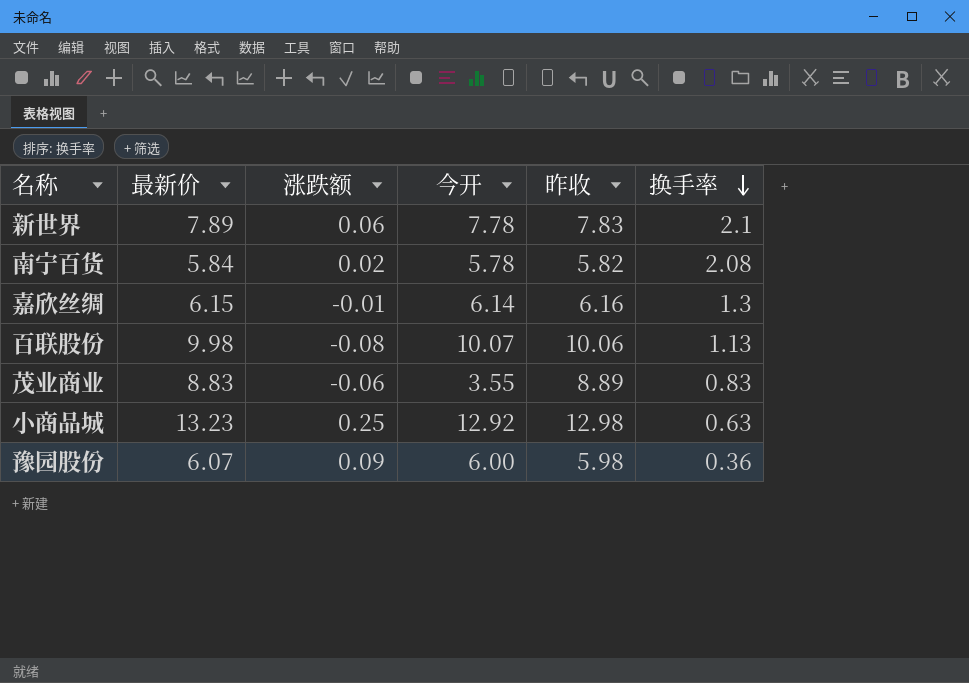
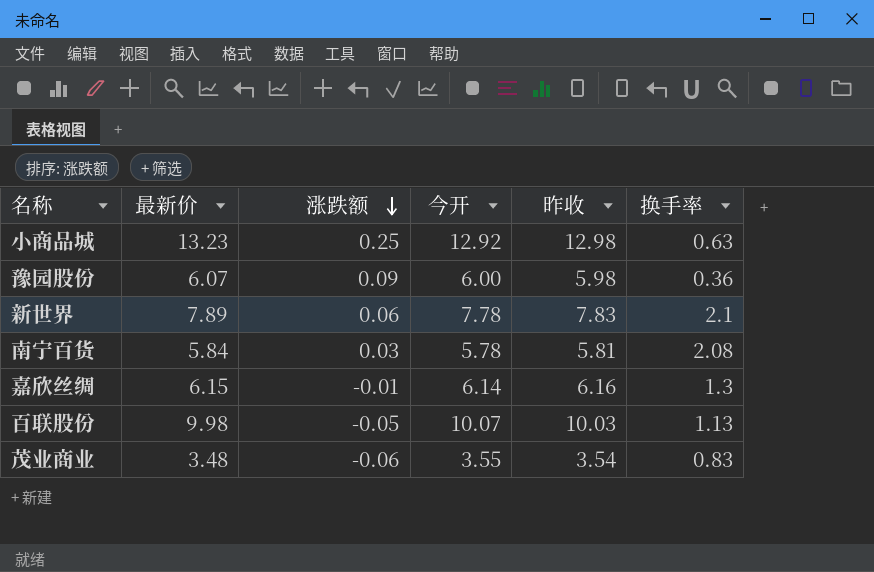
row order: 换手率 descending -> 涨跌额 descending
南宁百货 | 涨跌额: 0.02 -> 0.03
南宁百货 | 昨收: 5.82 -> 5.81
百联股份 | 涨跌额: -0.08 -> -0.05
百联股份 | 昨收: 10.06 -> 10.03
茂业商业 | 最新价: 8.83 -> 3.48
茂业商业 | 昨收: 8.89 -> 3.54

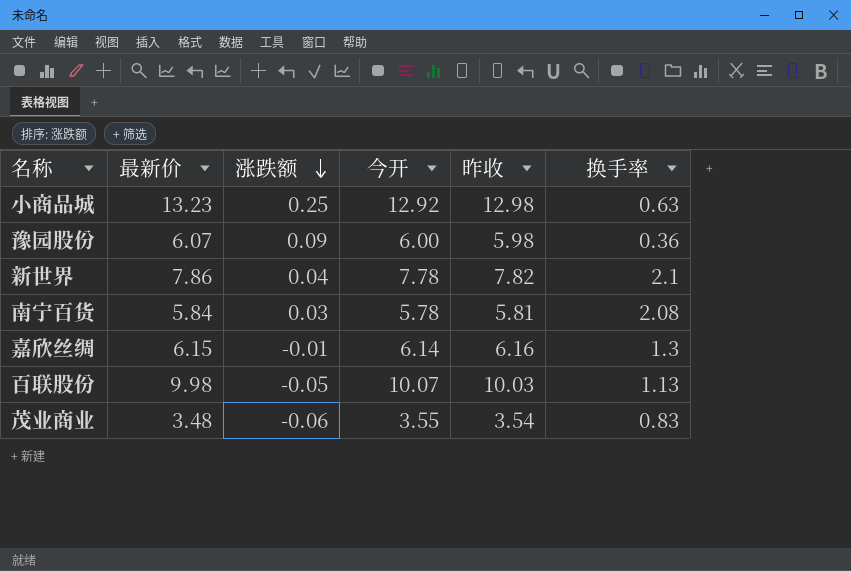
新世界 | 最新价: 7.89 -> 7.86
新世界 | 涨跌额: 0.06 -> 0.04
新世界 | 昨收: 7.83 -> 7.82

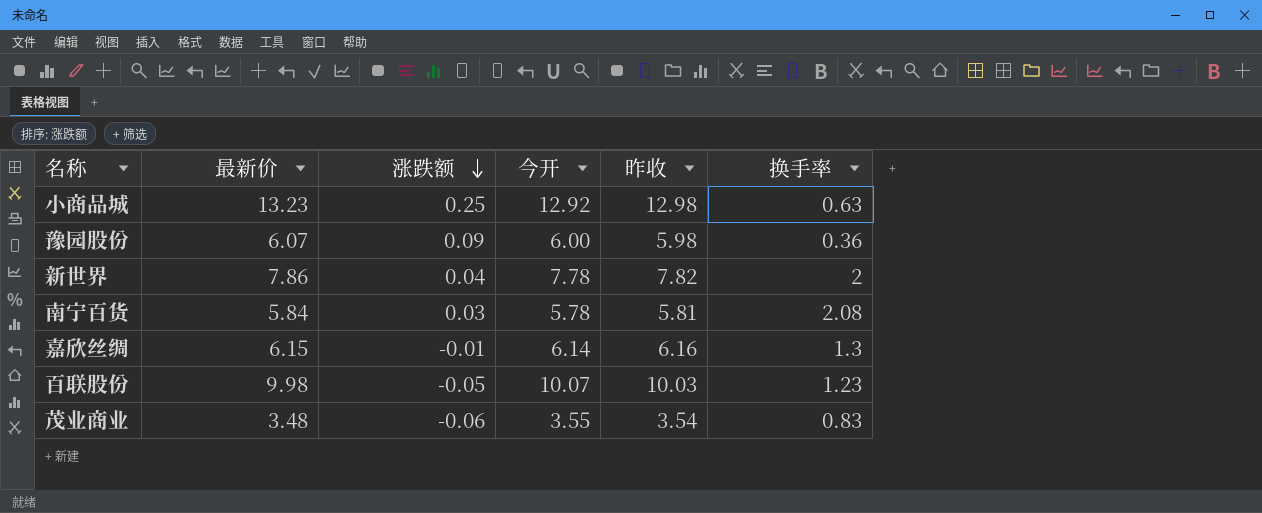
新世界 | 换手率: 2.1 -> 2
百联股份 | 换手率: 1.13 -> 1.23

